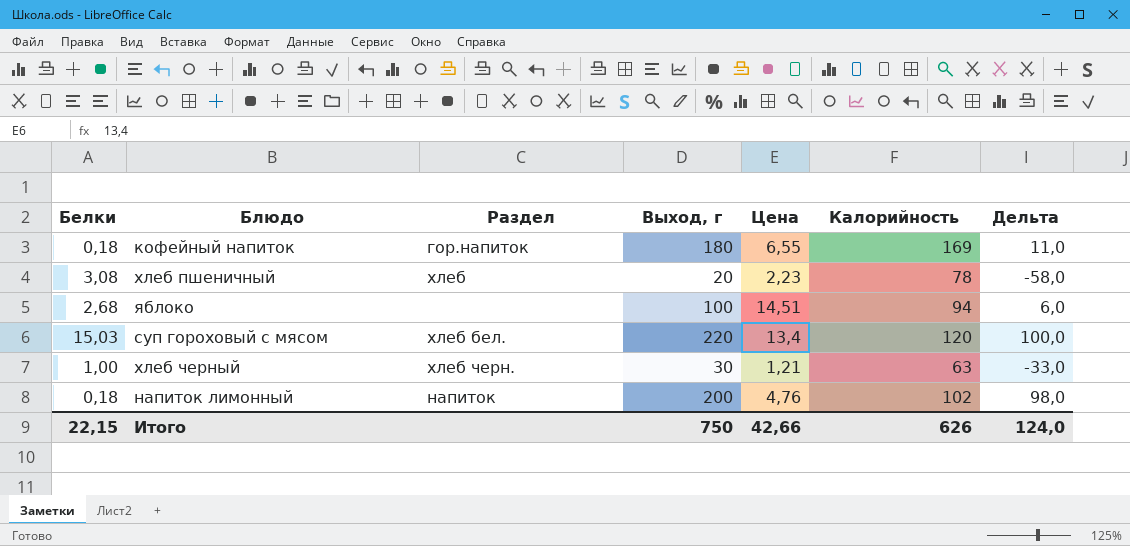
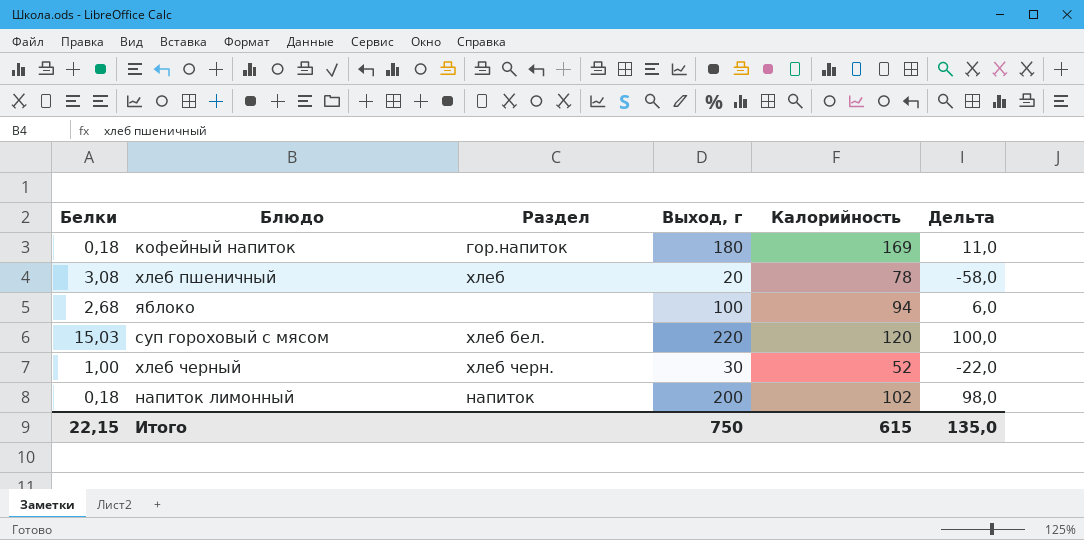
column Цена | position: 5 -> none
хлеб черный | Калорийность: 63 -> 52
хлеб черный | Дельта: -33,0 -> -22,0
Итого | Калорийность: 626 -> 615
Итого | Дельта: 124,0 -> 135,0

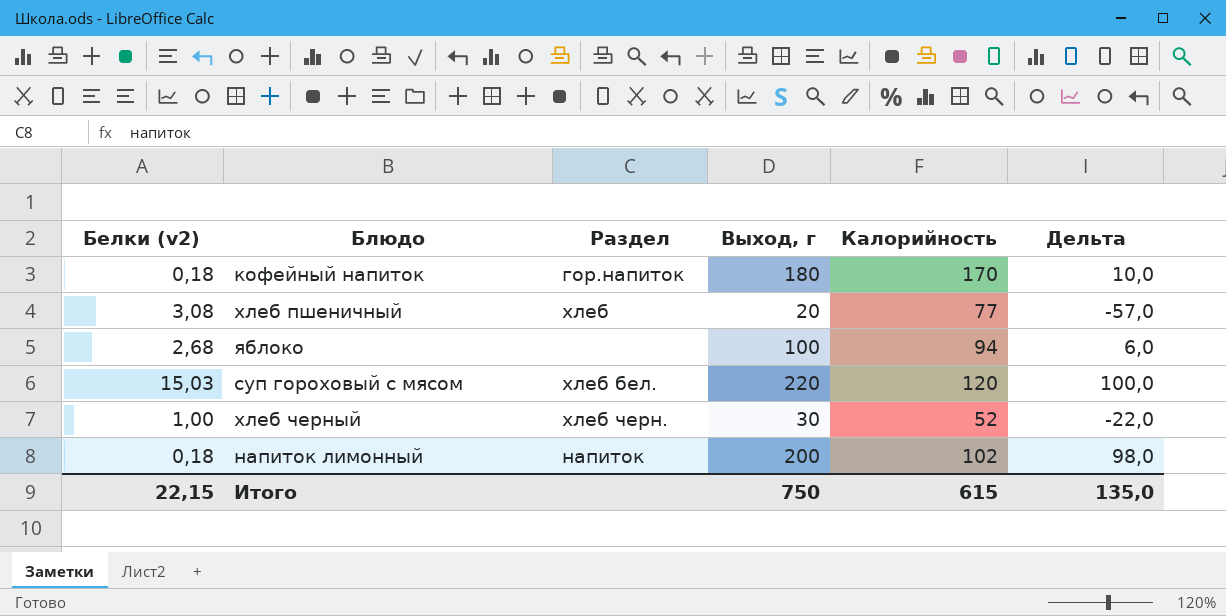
column name: Белки -> Белки (v2)
кофейный напиток | Калорийность: 169 -> 170
кофейный напиток | Дельта: 11,0 -> 10,0
хлеб пшеничный | Калорийность: 78 -> 77
хлеб пшеничный | Дельта: -58,0 -> -57,0

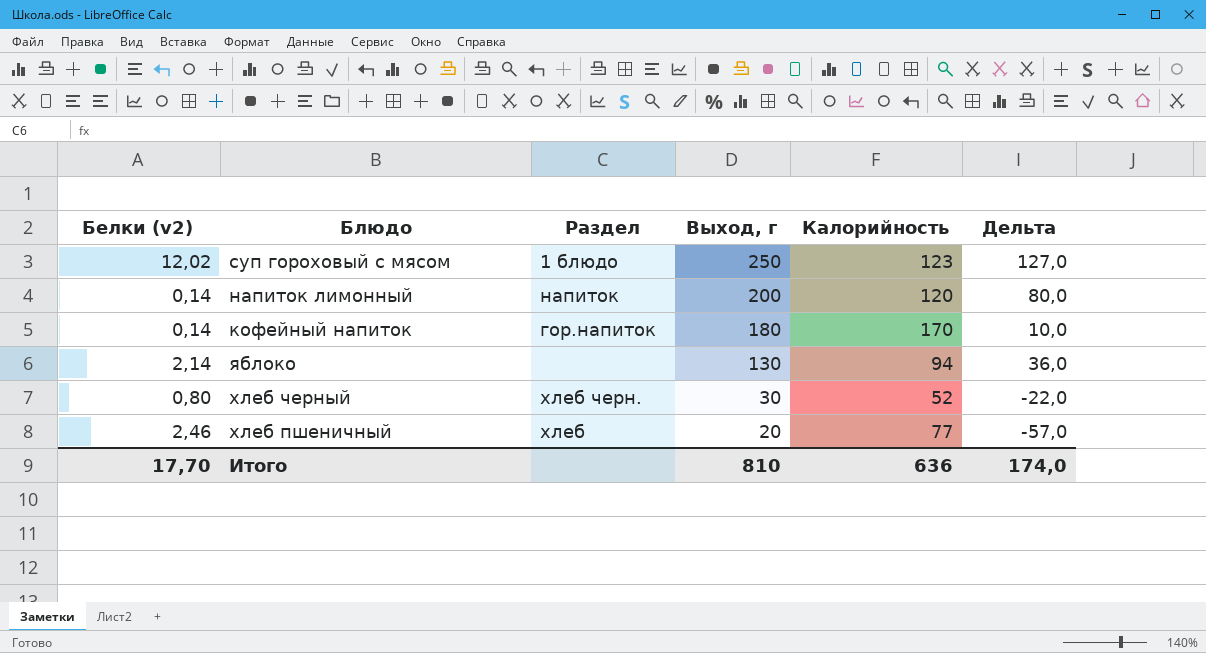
row order: none -> Выход, г descending
суп гороховый с мясом | Белки (v2): 15,03 -> 12,02
суп гороховый с мясом | Раздел: хлеб бел. -> 1 блюдо
суп гороховый с мясом | Выход, г: 220 -> 250
суп гороховый с мясом | Калорийность: 120 -> 123
суп гороховый с мясом | Дельта: 100,0 -> 127,0
напиток лимонный | Белки (v2): 0,18 -> 0,14
напиток лимонный | Калорийность: 102 -> 120
напиток лимонный | Дельта: 98,0 -> 80,0
кофейный напиток | Белки (v2): 0,18 -> 0,14
яблоко | Белки (v2): 2,68 -> 2,14
яблоко | Выход, г: 100 -> 130
яблоко | Дельта: 6,0 -> 36,0
хлеб черный | Белки (v2): 1,00 -> 0,80
хлеб пшеничный | Белки (v2): 3,08 -> 2,46
Итого | Белки (v2): 22,15 -> 17,70
Итого | Выход, г: 750 -> 810
Итого | Калорийность: 615 -> 636
Итого | Дельта: 135,0 -> 174,0

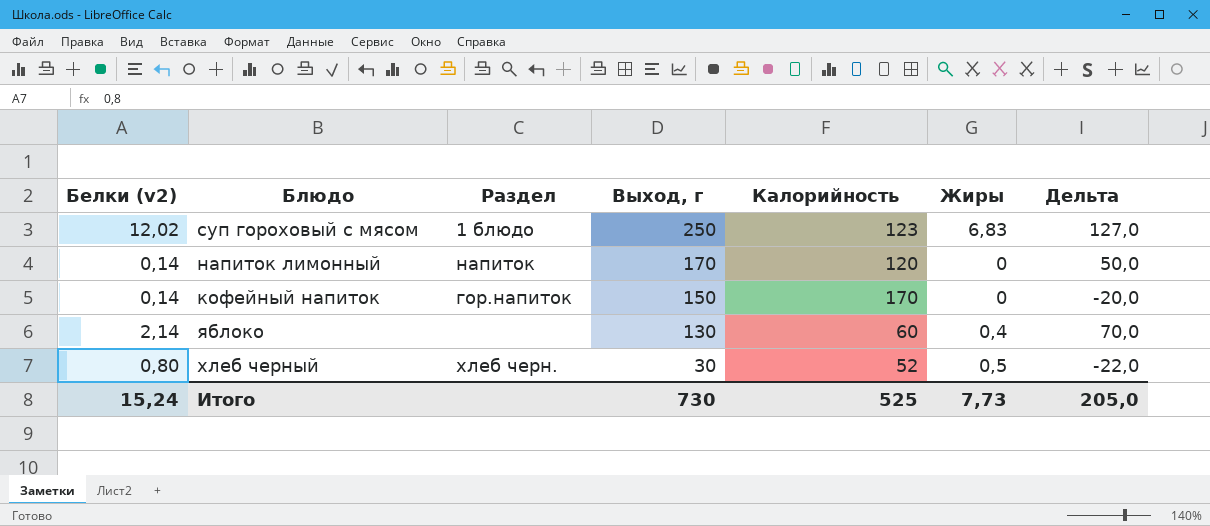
column Жиры | position: none -> 6
row хлеб пшеничный: 2,46 | хлеб | 20 | 77 | -57,0 -> none
напиток лимонный | Выход, г: 200 -> 170
напиток лимонный | Дельта: 80,0 -> 50,0
кофейный напиток | Выход, г: 180 -> 150
кофейный напиток | Дельта: 10,0 -> -20,0
яблоко | Калорийность: 94 -> 60
яблоко | Дельта: 36,0 -> 70,0
Итого | Белки (v2): 17,70 -> 15,24
Итого | Выход, г: 810 -> 730
Итого | Калорийность: 636 -> 525
Итого | Дельта: 174,0 -> 205,0

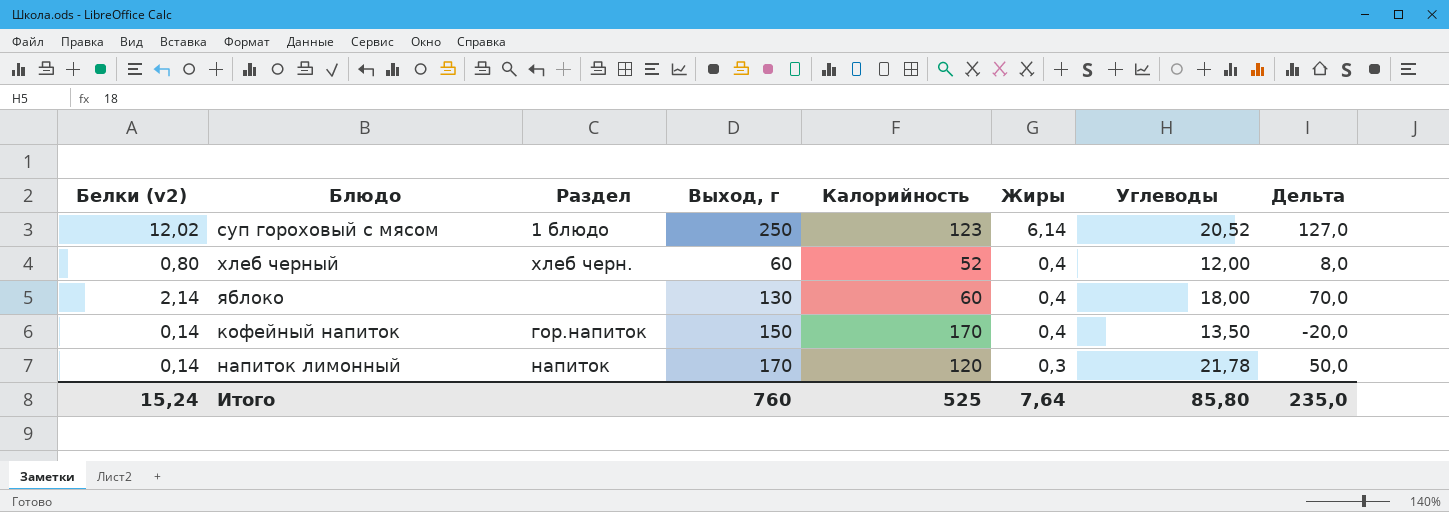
row order: Выход, г descending -> Жиры descending
column Углеводы | position: none -> 7
суп гороховый с мясом | Жиры: 6,83 -> 6,14
хлеб черный | Выход, г: 30 -> 60
хлеб черный | Жиры: 0,5 -> 0,4
хлеб черный | Дельта: -22,0 -> 8,0
кофейный напиток | Жиры: 0 -> 0,4
напиток лимонный | Жиры: 0 -> 0,3
Итого | Выход, г: 730 -> 760
Итого | Жиры: 7,73 -> 7,64
Итого | Дельта: 205,0 -> 235,0

